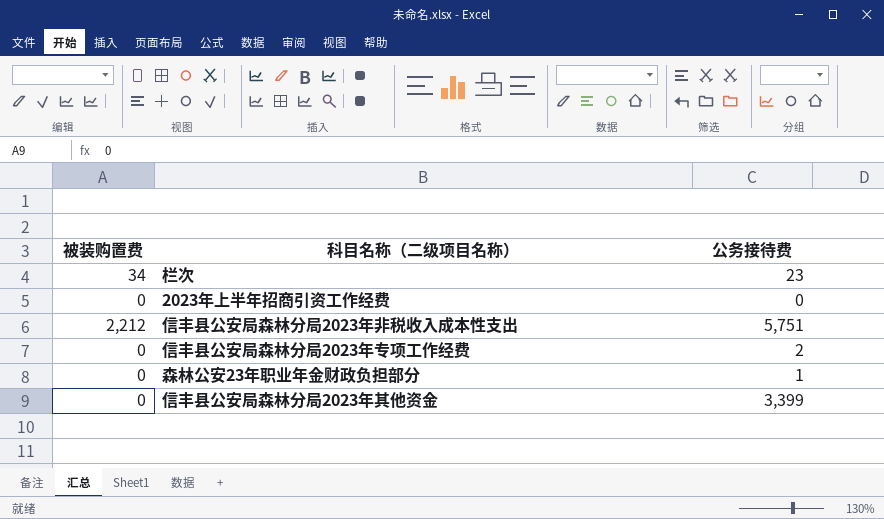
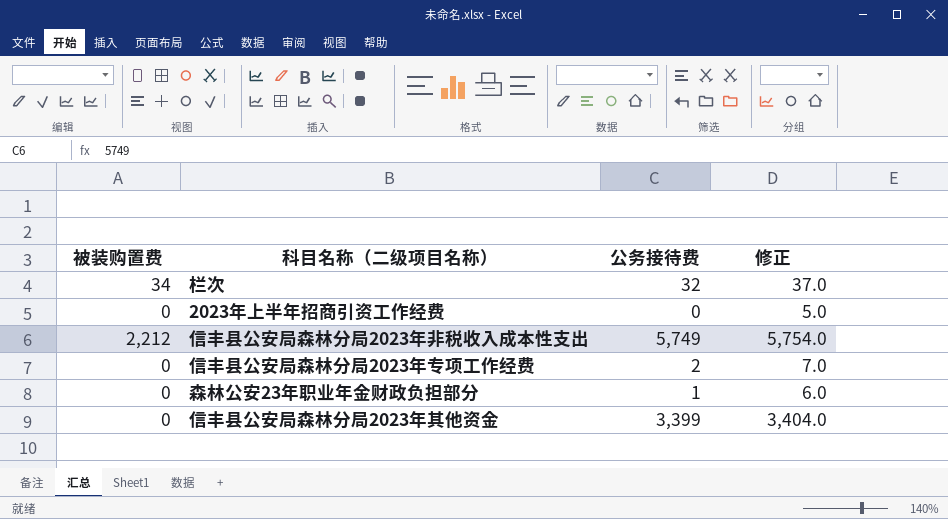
column 修正 | formula: none -> [公务接待费] + 5
栏次 | 公务接待费: 23 -> 32
信丰县公安局森林分局2023年非税收入成本性支出 | 公务接待费: 5,751 -> 5,749

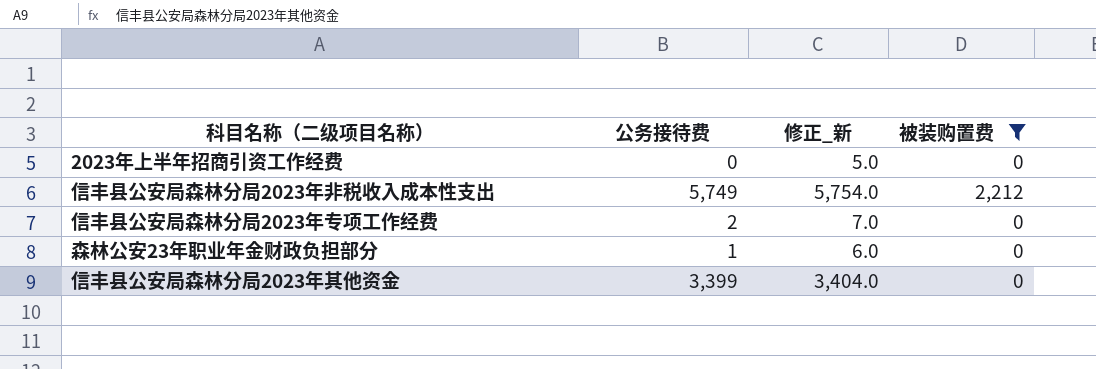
filter: none -> 被装购置费 != 34
column name: 修正 -> 修正_新
column 被装购置费 | position: 1 -> 4

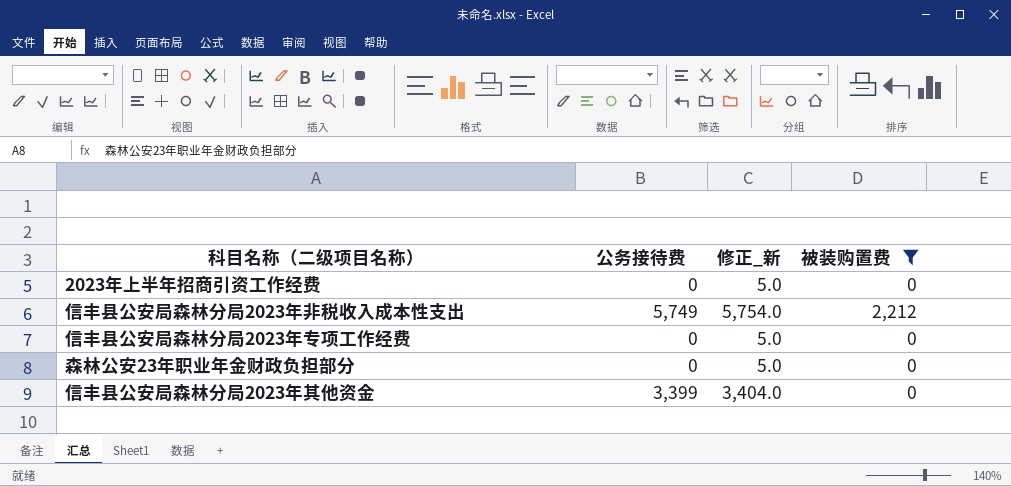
信丰县公安局森林分局2023年专项工作经费 | 公务接待费: 2 -> 0
信丰县公安局森林分局2023年专项工作经费 | 修正_新: 7.0 -> 5.0
森林公安23年职业年金财政负担部分 | 公务接待费: 1 -> 0
森林公安23年职业年金财政负担部分 | 修正_新: 6.0 -> 5.0

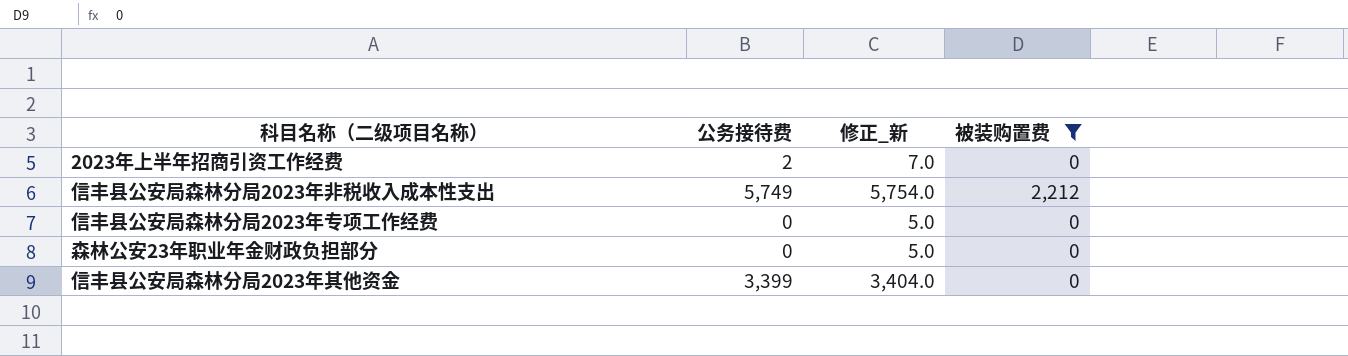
2023年上半年招商引资工作经费 | 公务接待费: 0 -> 2
2023年上半年招商引资工作经费 | 修正_新: 5.0 -> 7.0

